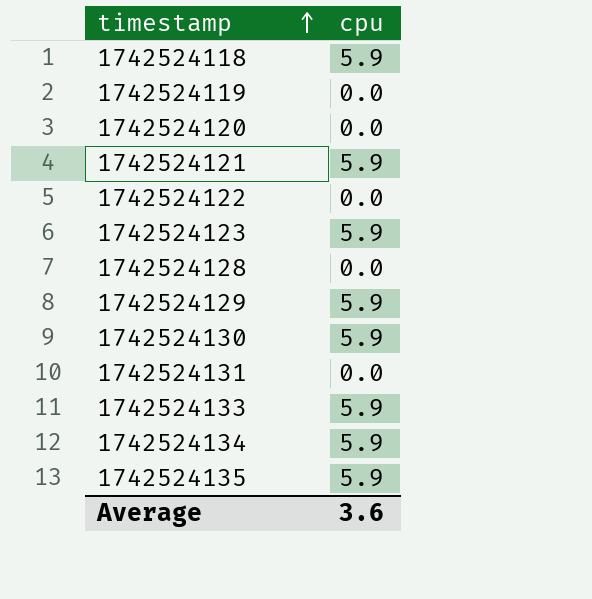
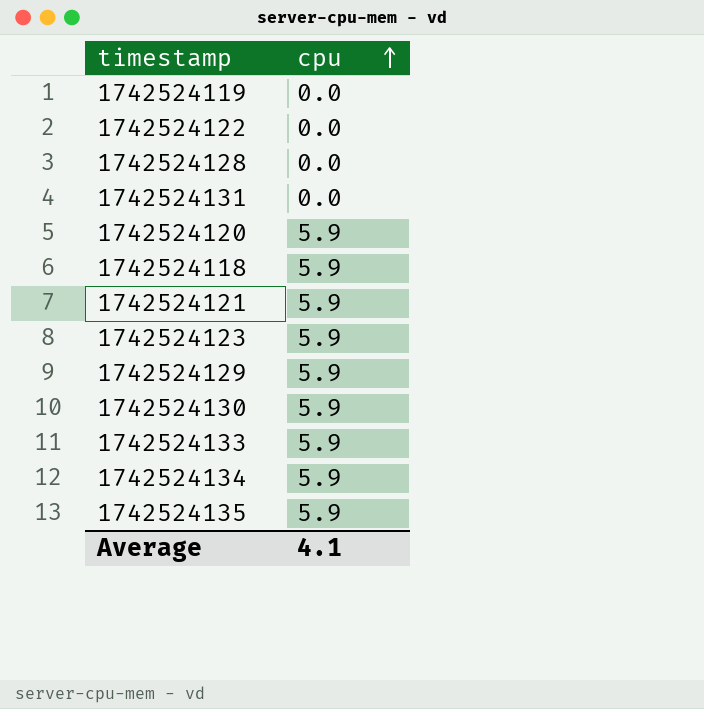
row order: timestamp ascending -> cpu ascending
1742524120 | cpu: 0.0 -> 5.9
Average | cpu: 3.6 -> 4.1

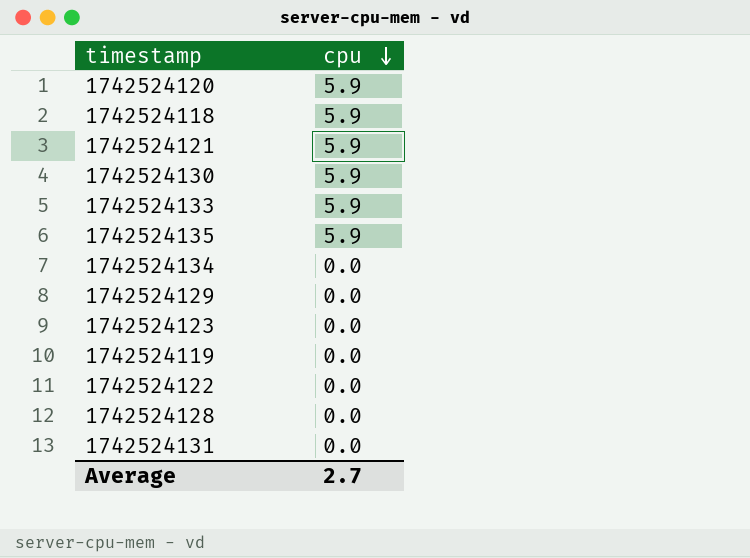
row order: cpu ascending -> cpu descending
1742524134 | cpu: 5.9 -> 0.0
1742524129 | cpu: 5.9 -> 0.0
1742524123 | cpu: 5.9 -> 0.0
Average | cpu: 4.1 -> 2.7

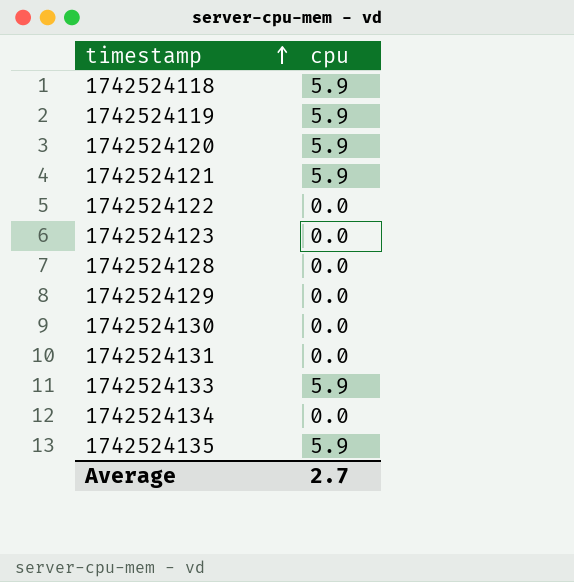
row order: cpu descending -> timestamp ascending
1742524119 | cpu: 0.0 -> 5.9
1742524130 | cpu: 5.9 -> 0.0

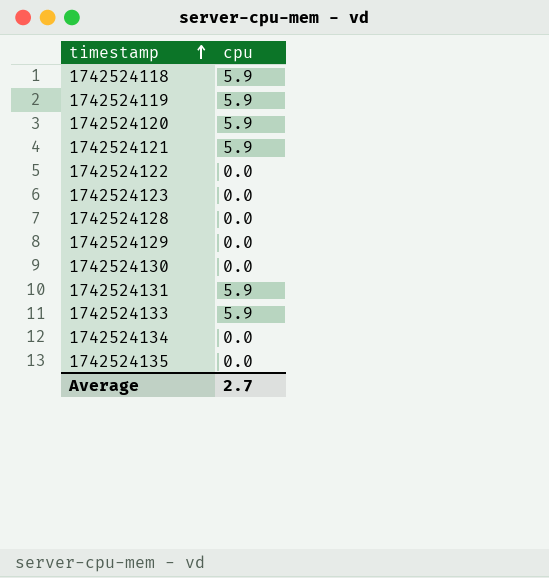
1742524131 | cpu: 0.0 -> 5.9
1742524135 | cpu: 5.9 -> 0.0

